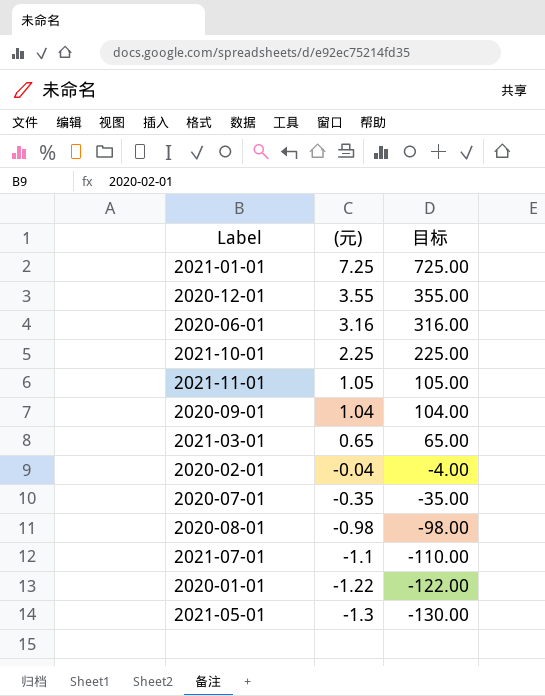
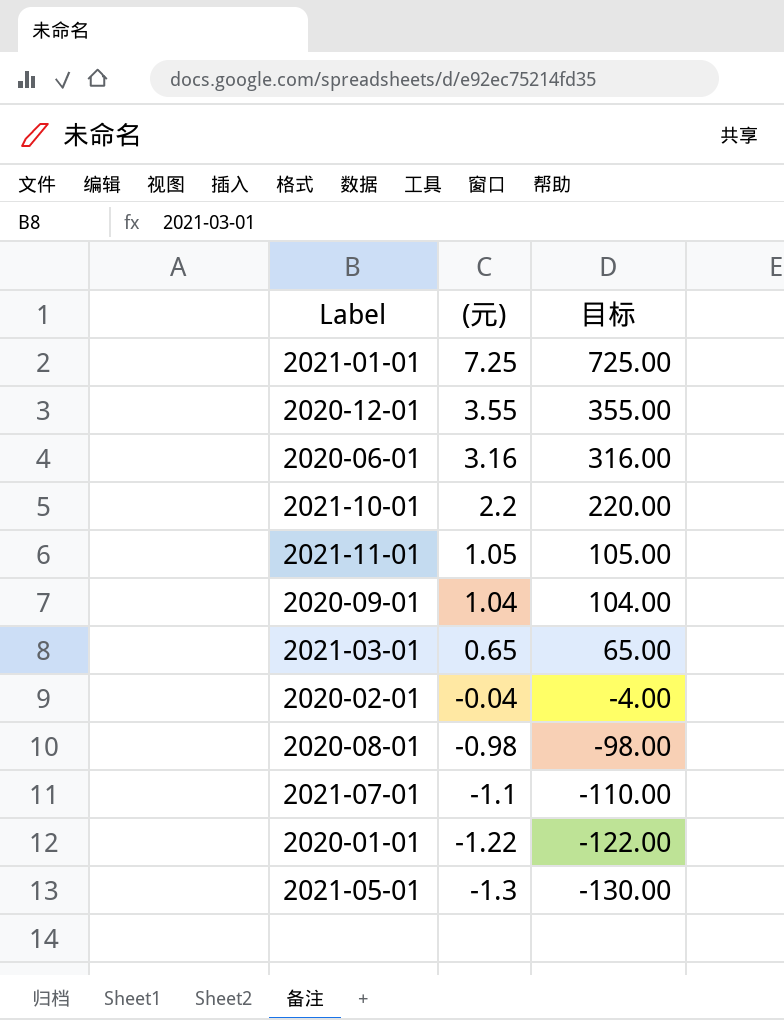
row 2020-07-01: -0.35 | -35.00 -> none
2021-10-01 | (元): 2.25 -> 2.2
2021-10-01 | 目标: 225.00 -> 220.00

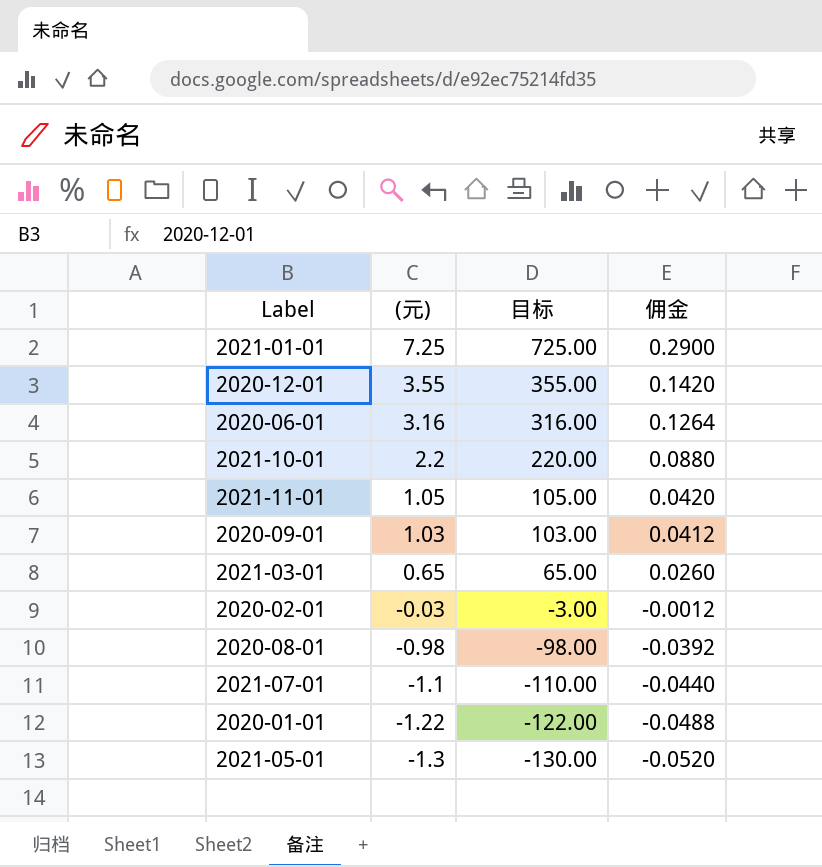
column 佣金 | formula: none -> [(元)] * 0.04
2020-09-01 | (元): 1.04 -> 1.03
2020-09-01 | 目标: 104.00 -> 103.00
2020-02-01 | (元): -0.04 -> -0.03
2020-02-01 | 目标: -4.00 -> -3.00

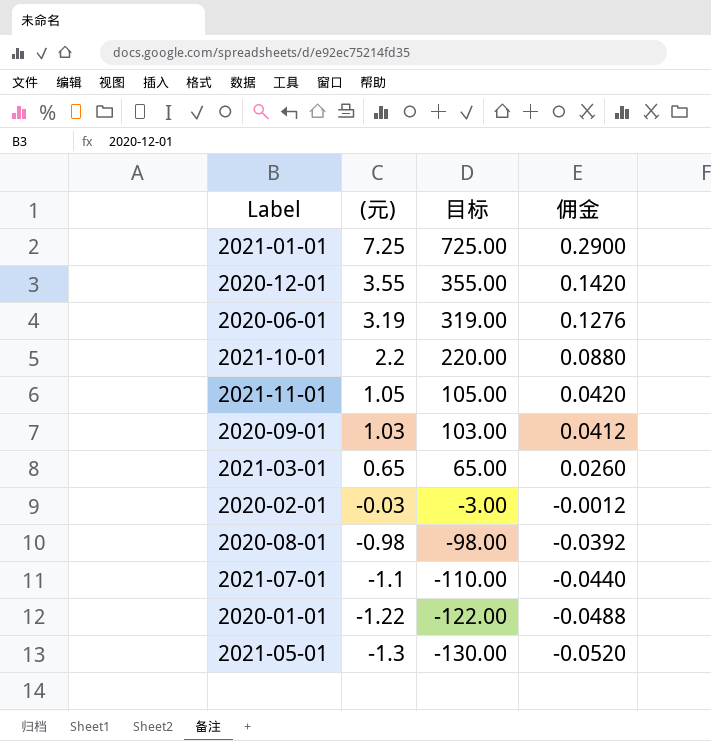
2020-06-01 | (元): 3.16 -> 3.19
2020-06-01 | 目标: 316.00 -> 319.00
2020-06-01 | 佣金: 0.1264 -> 0.1276

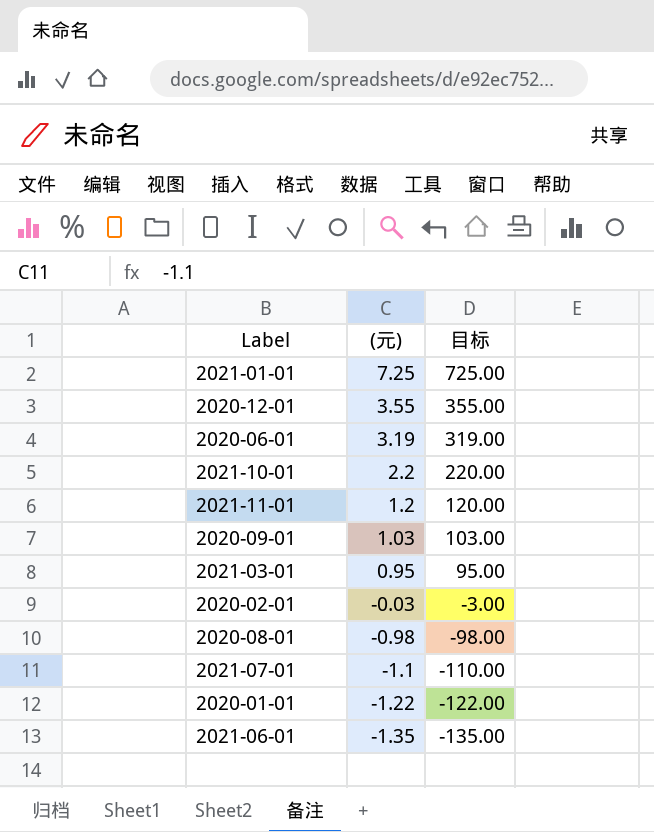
column 佣金 | formula: [(元)] * 0.04 -> none
row 2021-05-01: -1.3 | -130.00 | -0.0520 -> none
2021-11-01 | (元): 1.05 -> 1.2
2021-11-01 | 目标: 105.00 -> 120.00
2021-03-01 | (元): 0.65 -> 0.95
2021-03-01 | 目标: 65.00 -> 95.00
row 2021-06-01: none -> -1.35 | -135.00

